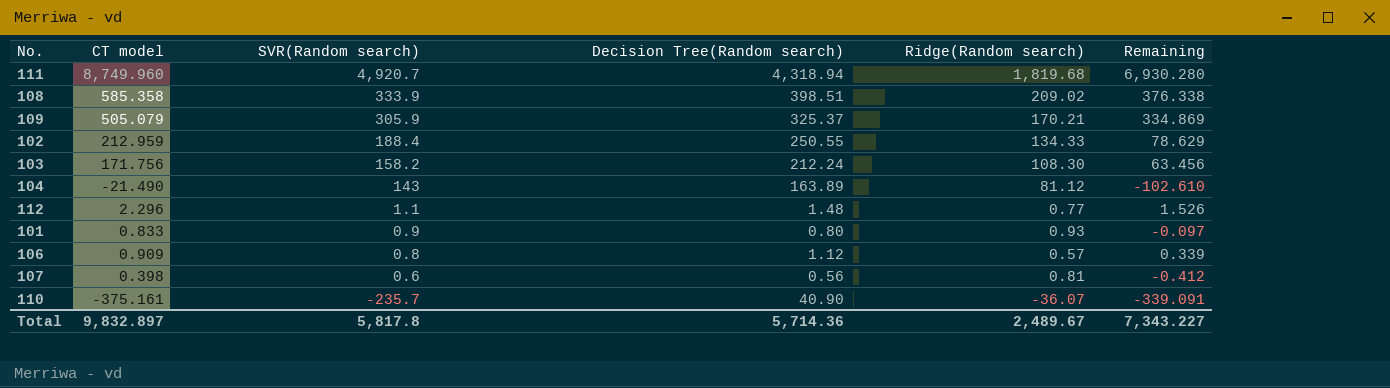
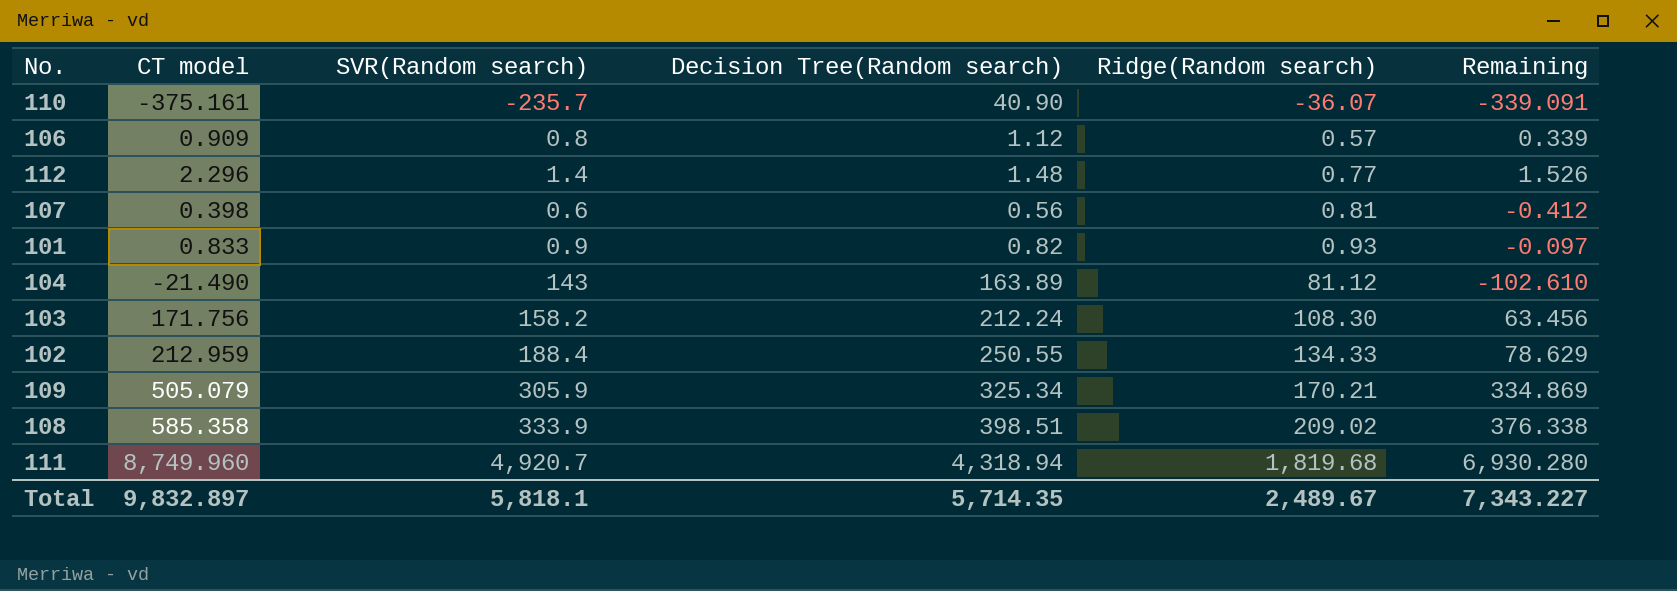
row order: SVR(Random search) descending -> Ridge(Random search) ascending
112 | SVR(Random search): 1.1 -> 1.4
101 | Decision Tree(Random search): 0.80 -> 0.82
109 | Decision Tree(Random search): 325.37 -> 325.34
Total | SVR(Random search): 5,817.8 -> 5,818.1
Total | Decision Tree(Random search): 5,714.36 -> 5,714.35

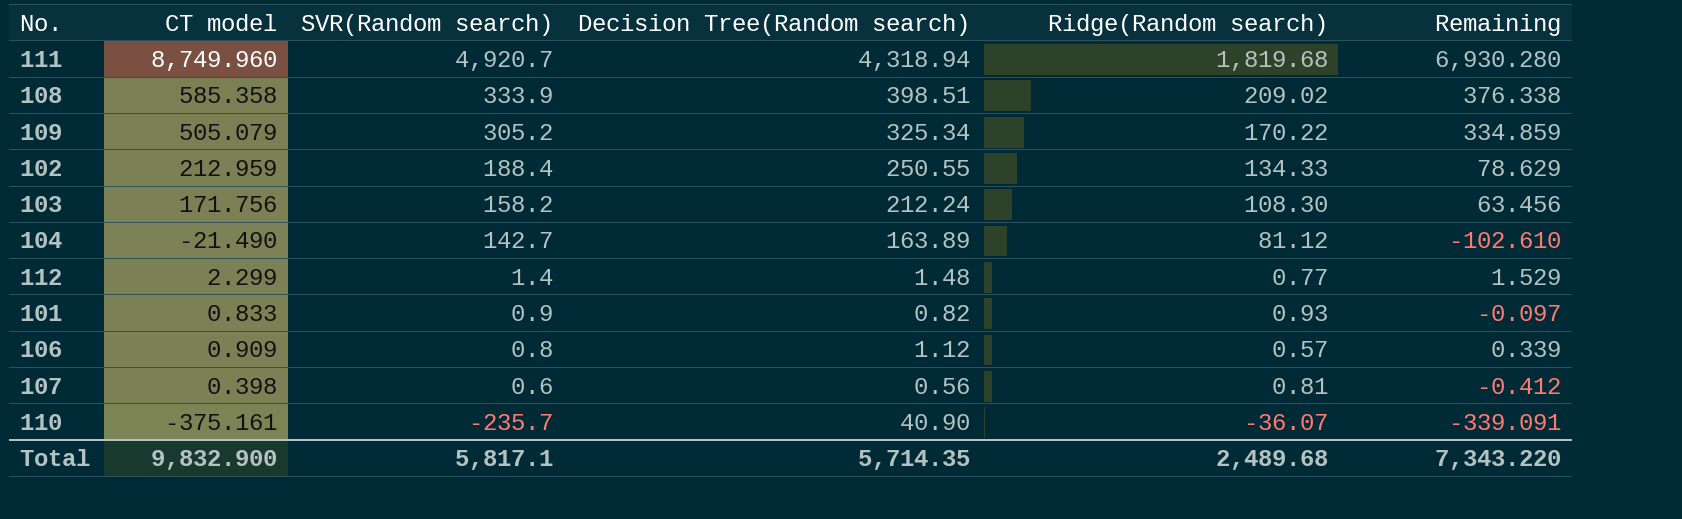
row order: Ridge(Random search) ascending -> SVR(Random search) descending
109 | SVR(Random search): 305.9 -> 305.2
109 | Ridge(Random search): 170.21 -> 170.22
109 | Remaining: 334.869 -> 334.859
104 | SVR(Random search): 143 -> 142.7
112 | CT model: 2.296 -> 2.299
112 | Remaining: 1.526 -> 1.529
Total | CT model: 9,832.897 -> 9,832.900
Total | SVR(Random search): 5,818.1 -> 5,817.1
Total | Ridge(Random search): 2,489.67 -> 2,489.68
Total | Remaining: 7,343.227 -> 7,343.220

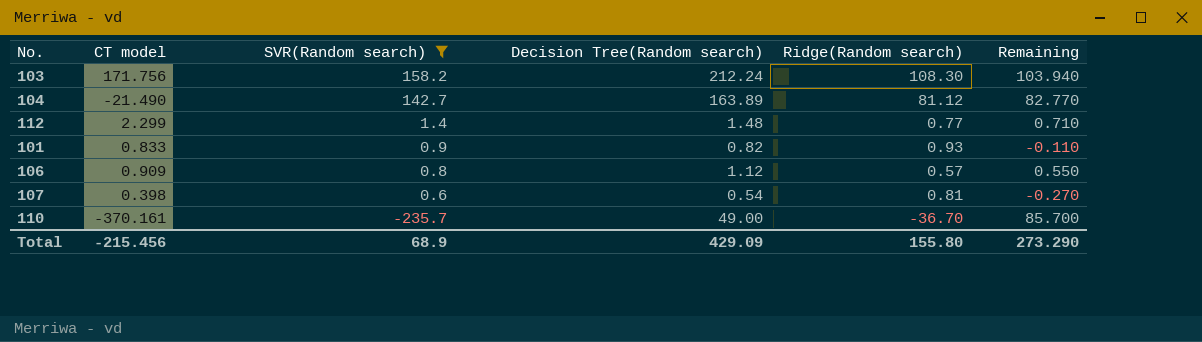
filter: none -> SVR(Random search) <= 158.2
column Remaining | formula: [CT model] - [Ridge(Random search)] -> [Decision Tree(Random search)] - [Ridge(Random search)]
107 | Decision Tree(Random search): 0.56 -> 0.54
110 | CT model: -375.161 -> -370.161
110 | Decision Tree(Random search): 40.90 -> 49.00
110 | Ridge(Random search): -36.07 -> -36.70
Total | CT model: 9,832.900 -> -215.456
Total | SVR(Random search): 5,817.1 -> 68.9
Total | Decision Tree(Random search): 5,714.35 -> 429.09
Total | Ridge(Random search): 2,489.68 -> 155.80
Total | Remaining: 7,343.220 -> 273.290

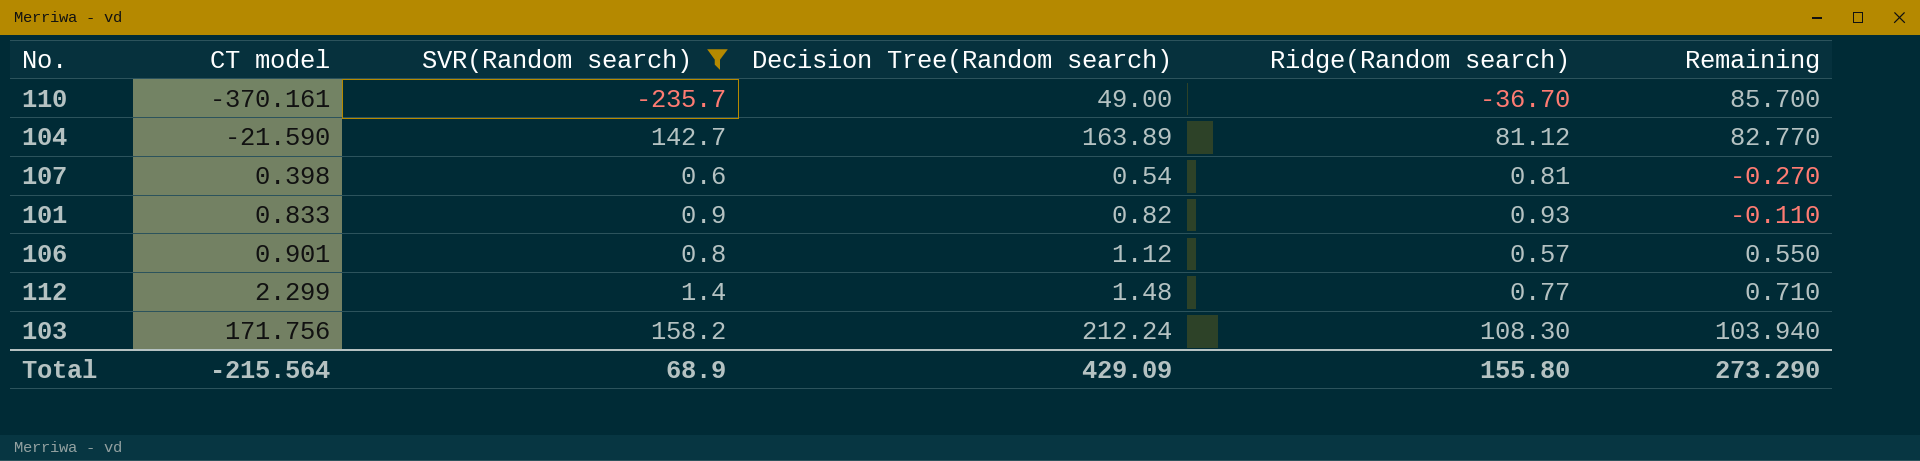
row order: SVR(Random search) descending -> CT model ascending
104 | CT model: -21.490 -> -21.590
106 | CT model: 0.909 -> 0.901
Total | CT model: -215.456 -> -215.564

